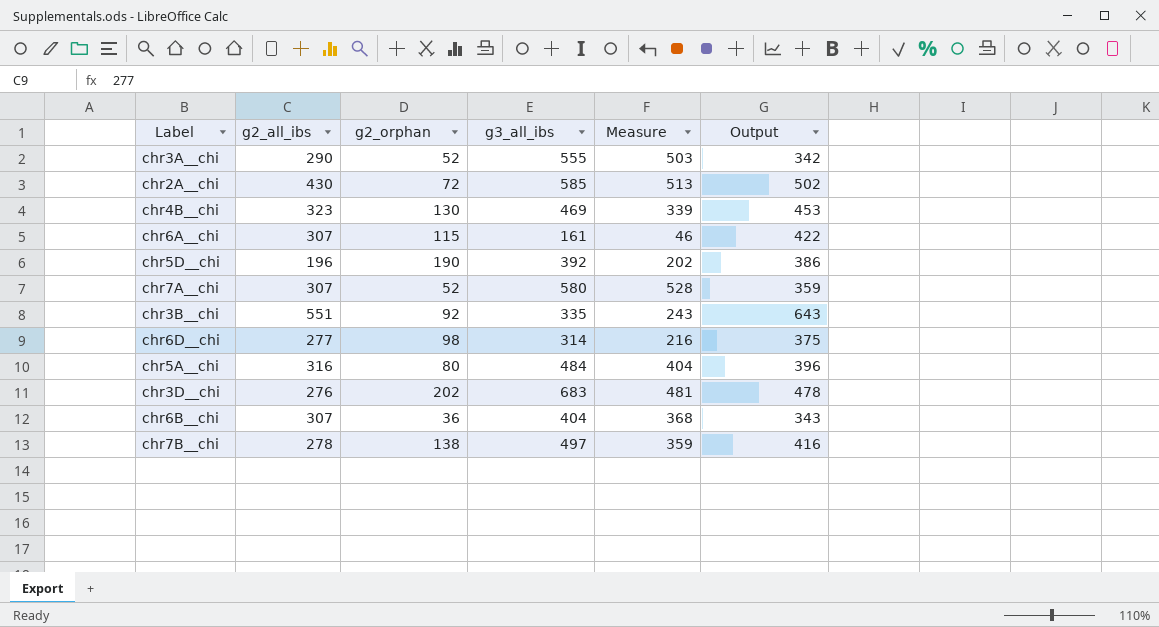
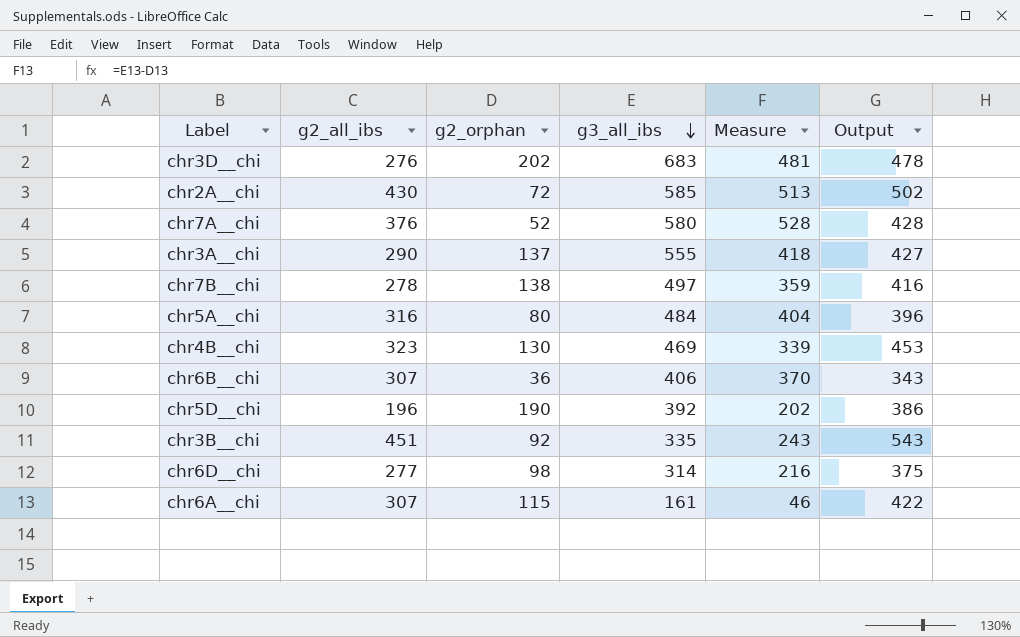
row order: none -> g3_all_ibs descending
chr7A__chi | g2_all_ibs: 307 -> 376
chr7A__chi | Output: 359 -> 428
chr3A__chi | g2_orphan: 52 -> 137
chr3A__chi | Measure: 503 -> 418
chr3A__chi | Output: 342 -> 427
chr6B__chi | g3_all_ibs: 404 -> 406
chr6B__chi | Measure: 368 -> 370
chr3B__chi | g2_all_ibs: 551 -> 451
chr3B__chi | Output: 643 -> 543

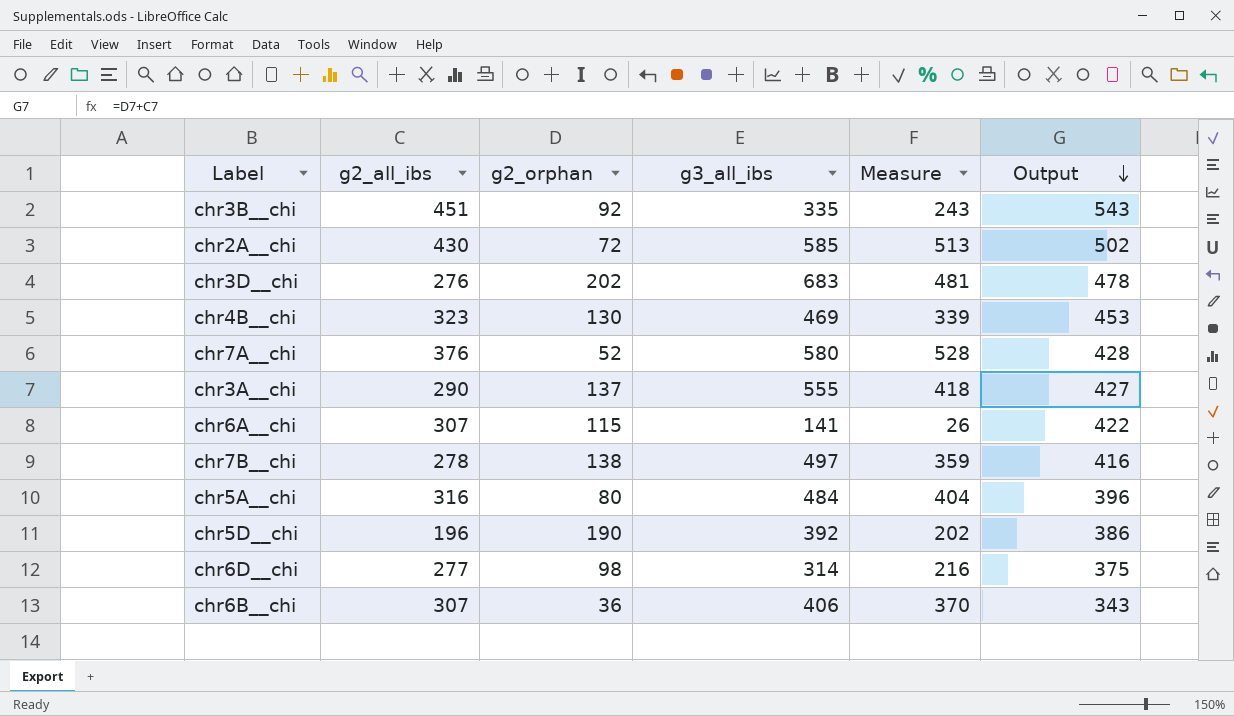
row order: g3_all_ibs descending -> Output descending
chr6A__chi | g3_all_ibs: 161 -> 141
chr6A__chi | Measure: 46 -> 26

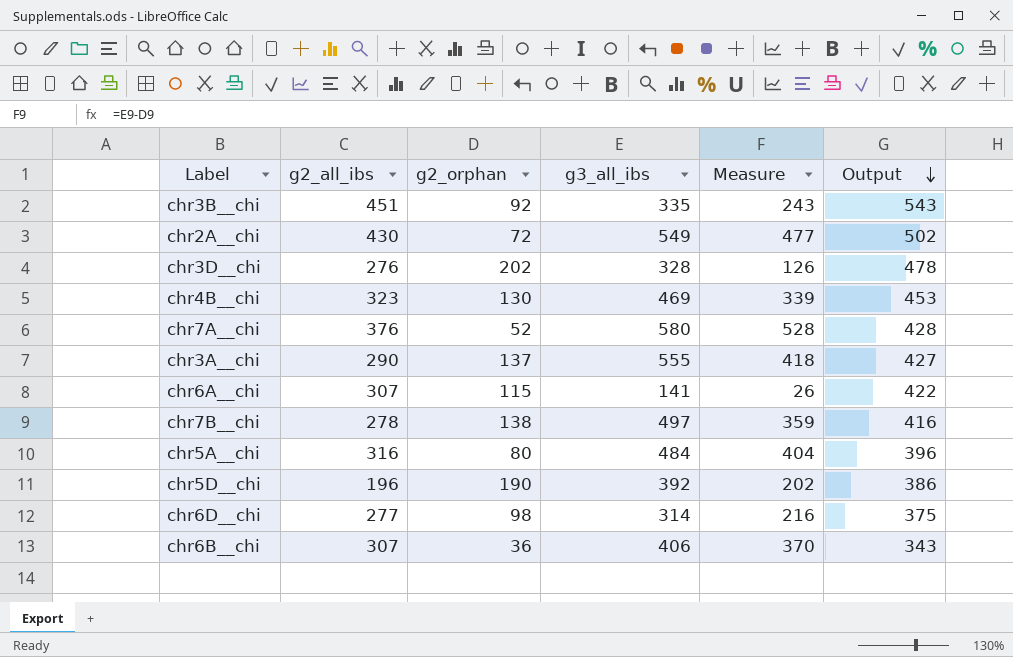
chr2A__chi | g3_all_ibs: 585 -> 549
chr2A__chi | Measure: 513 -> 477
chr3D__chi | g3_all_ibs: 683 -> 328
chr3D__chi | Measure: 481 -> 126

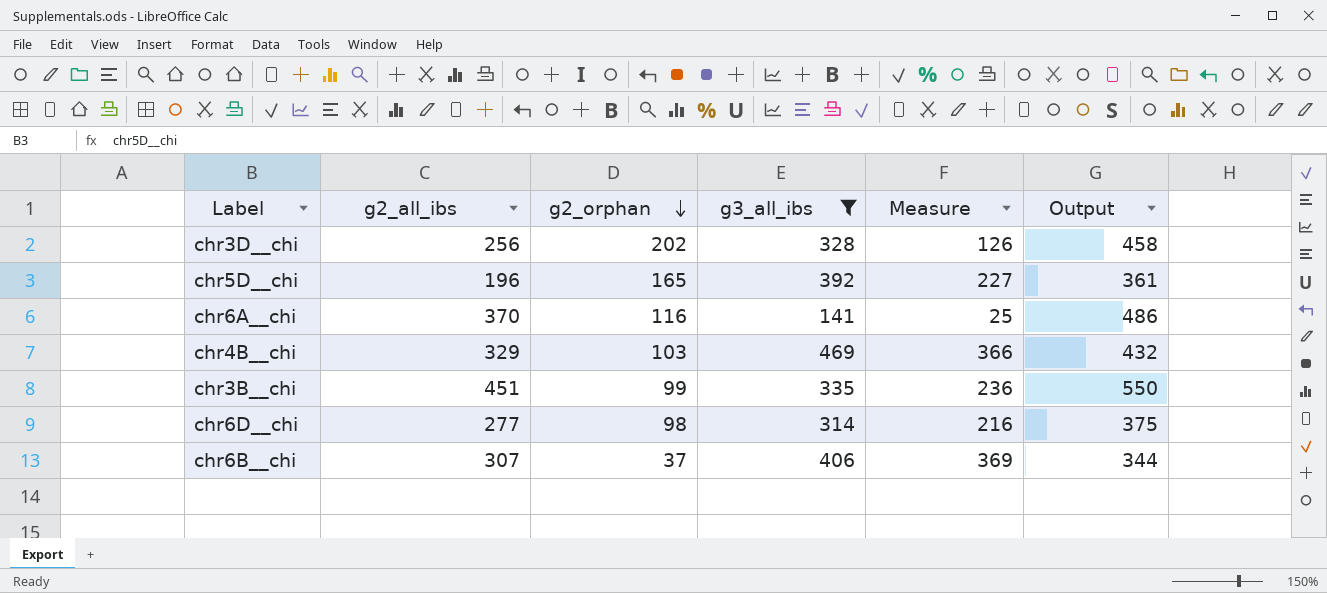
filter: none -> g3_all_ibs <= 469
row order: Output descending -> g2_orphan descending
chr3D__chi | g2_all_ibs: 276 -> 256
chr3D__chi | Output: 478 -> 458
chr5D__chi | g2_orphan: 190 -> 165
chr5D__chi | Measure: 202 -> 227
chr5D__chi | Output: 386 -> 361
chr6A__chi | g2_all_ibs: 307 -> 370
chr6A__chi | g2_orphan: 115 -> 116
chr6A__chi | Measure: 26 -> 25
chr6A__chi | Output: 422 -> 486
chr4B__chi | g2_all_ibs: 323 -> 329
chr4B__chi | g2_orphan: 130 -> 103
chr4B__chi | Measure: 339 -> 366
chr4B__chi | Output: 453 -> 432
chr3B__chi | g2_orphan: 92 -> 99
chr3B__chi | Measure: 243 -> 236
chr3B__chi | Output: 543 -> 550
chr6B__chi | g2_orphan: 36 -> 37
chr6B__chi | Measure: 370 -> 369
chr6B__chi | Output: 343 -> 344

